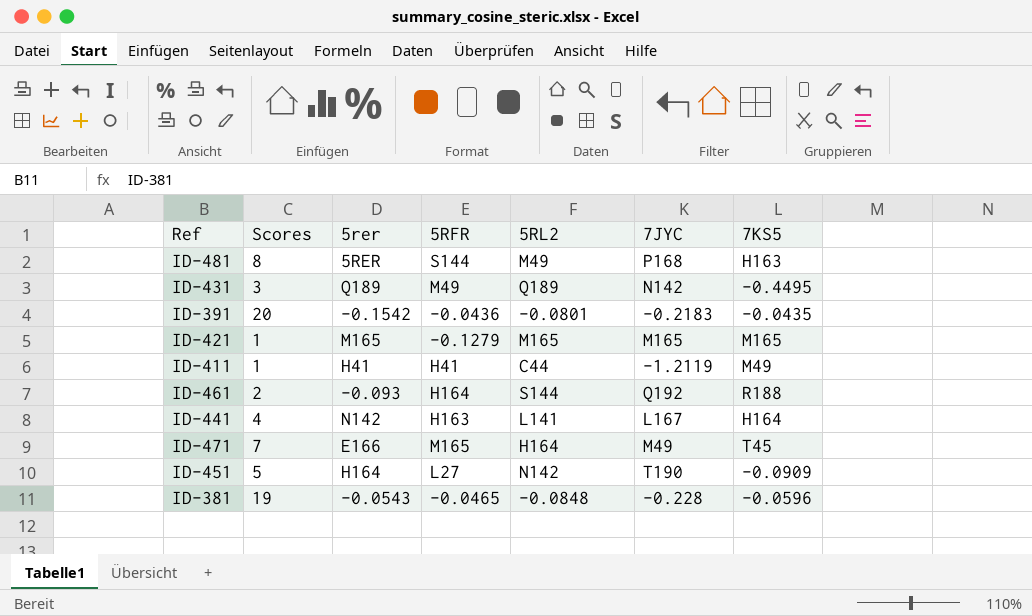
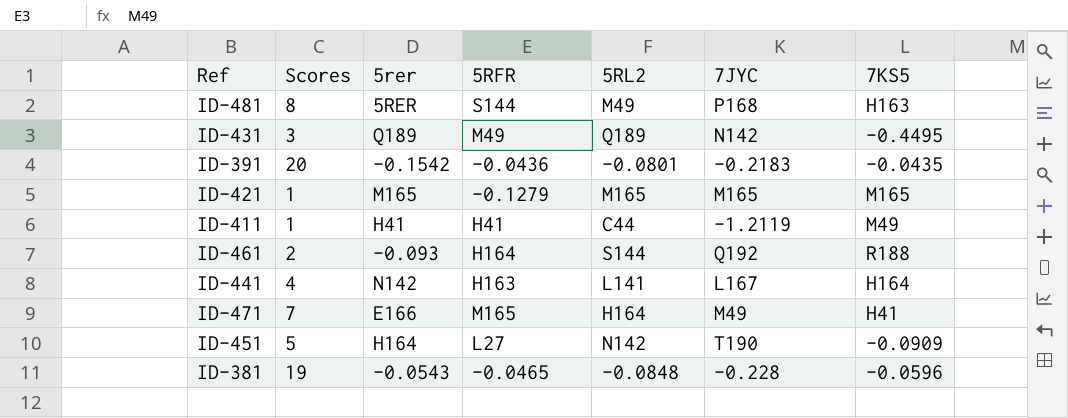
ID-471 | 7KS5: T45 -> H41

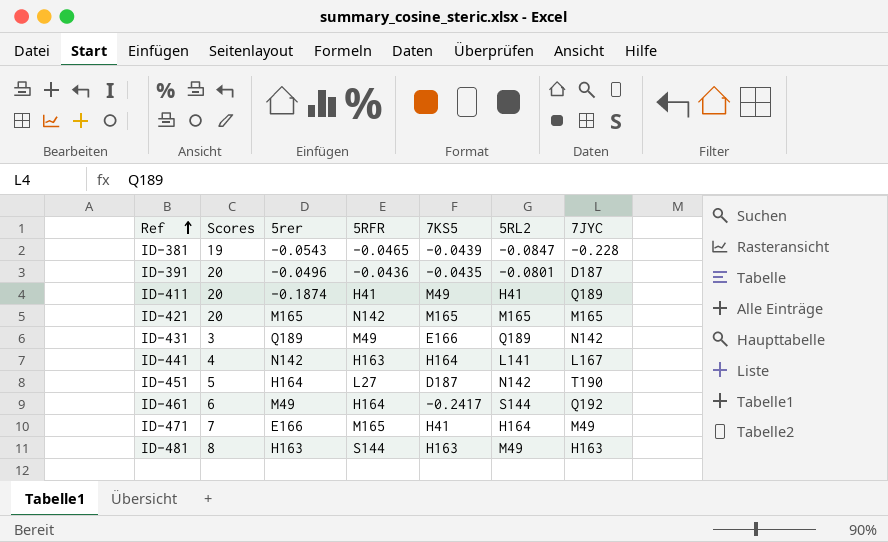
row order: none -> Ref ascending
column 7KS5 | position: 7 -> 5
ID-381 | 7KS5: -0.0596 -> -0.0439
ID-381 | 5RL2: -0.0848 -> -0.0847
ID-391 | 5rer: -0.1542 -> -0.0496
ID-391 | 7JYC: -0.2183 -> D187
ID-411 | Scores: 1 -> 20
ID-411 | 5rer: H41 -> -0.1874
ID-411 | 5RL2: C44 -> H41
ID-411 | 7JYC: -1.2119 -> Q189
ID-421 | Scores: 1 -> 20
ID-421 | 5RFR: -0.1279 -> N142
ID-431 | 7KS5: -0.4495 -> E166
ID-451 | 7KS5: -0.0909 -> D187
ID-461 | Scores: 2 -> 6
ID-461 | 5rer: -0.093 -> M49
ID-461 | 7KS5: R188 -> -0.2417
ID-481 | 5rer: 5RER -> H163
ID-481 | 7JYC: P168 -> H163

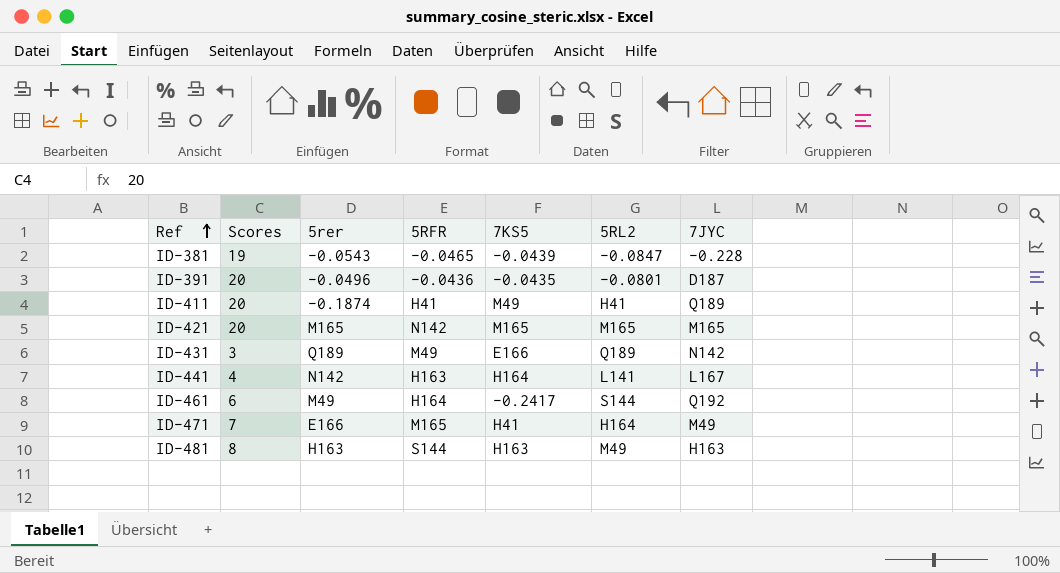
row ID-451: 5 | H164 | L27 | D187 | N142 | T190 -> none

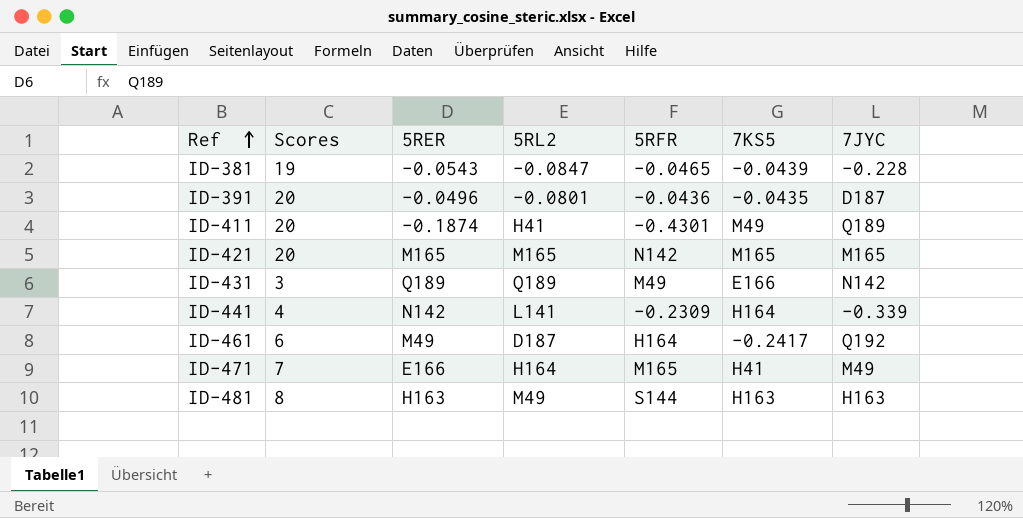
column name: 5rer -> 5RER
column 5RL2 | position: 6 -> 4
ID-411 | 5RFR: H41 -> -0.4301
ID-441 | 5RFR: H163 -> -0.2309
ID-441 | 7JYC: L167 -> -0.339
ID-461 | 5RL2: S144 -> D187

